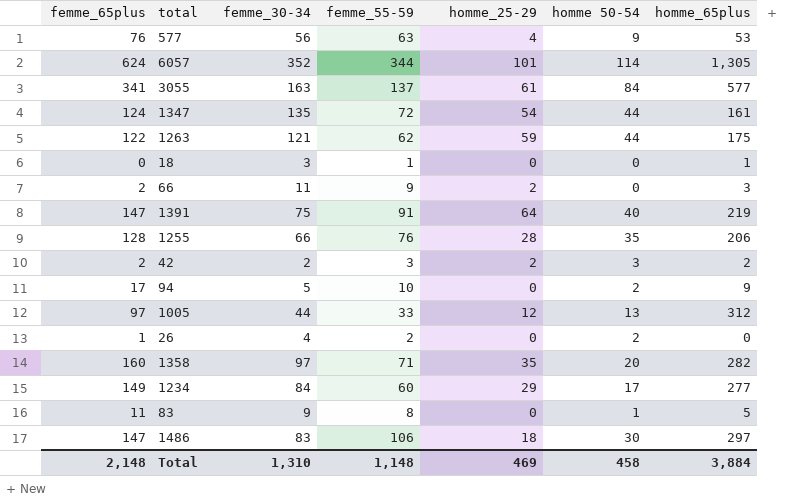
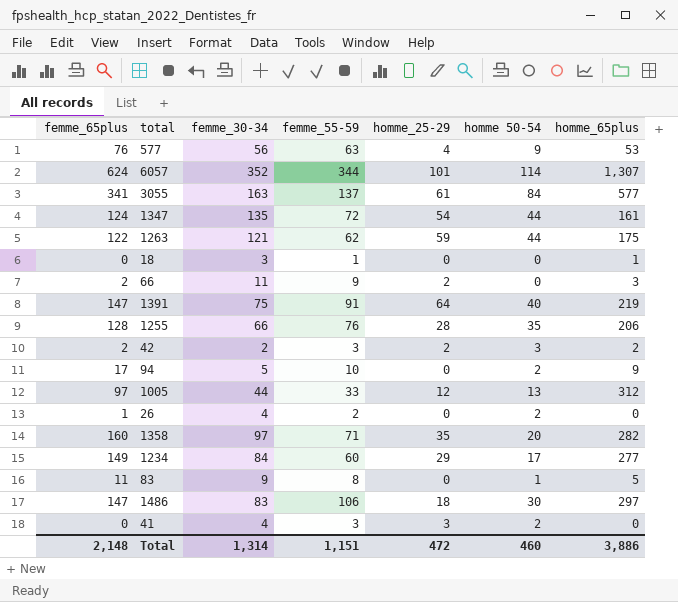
6057 | homme_65plus: 1,305 -> 1,307
row 41: none -> 0 | 4 | 3 | 3 | 2 | 0
Total | femme_30-34: 1,310 -> 1,314
Total | femme_55-59: 1,148 -> 1,151
Total | homme_25-29: 469 -> 472
Total | homme 50-54: 458 -> 460
Total | homme_65plus: 3,884 -> 3,886

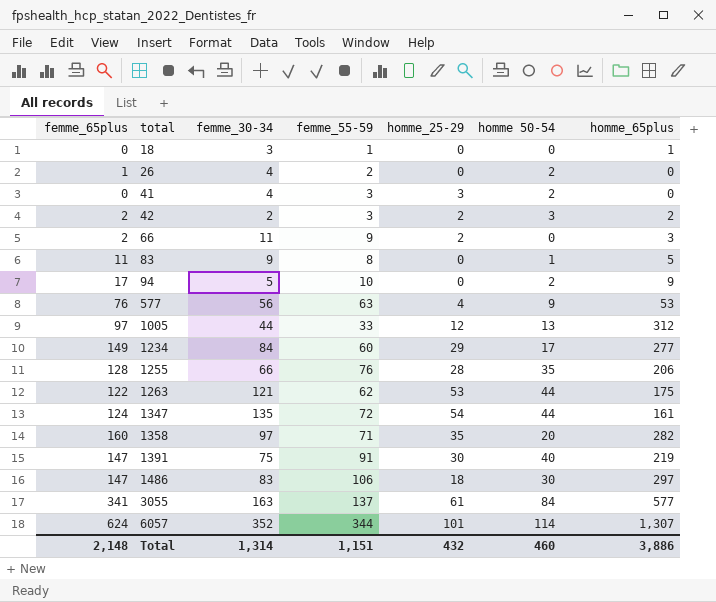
row order: none -> total ascending
1263 | homme_25-29: 59 -> 53
1391 | homme_25-29: 64 -> 30
Total | homme_25-29: 472 -> 432

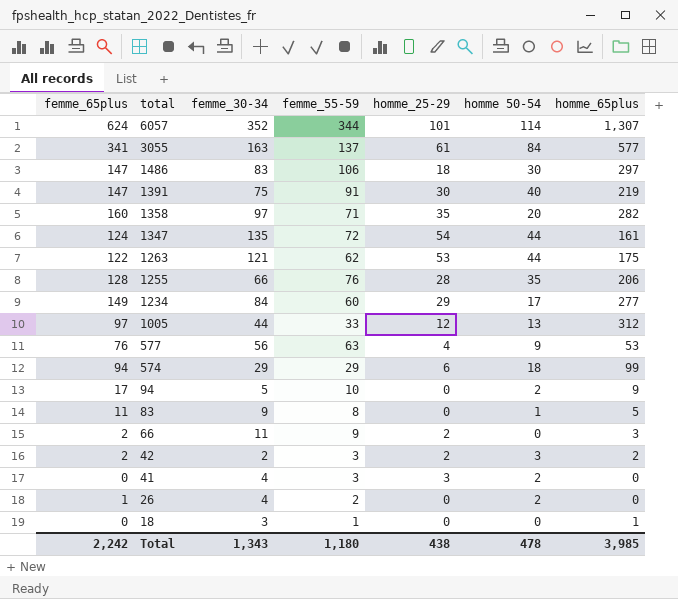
row order: total ascending -> total descending
row 574: none -> 94 | 29 | 29 | 6 | 18 | 99
Total | femme_65plus: 2,148 -> 2,242
Total | femme_30-34: 1,314 -> 1,343
Total | femme_55-59: 1,151 -> 1,180
Total | homme_25-29: 432 -> 438
Total | homme 50-54: 460 -> 478
Total | homme_65plus: 3,886 -> 3,985

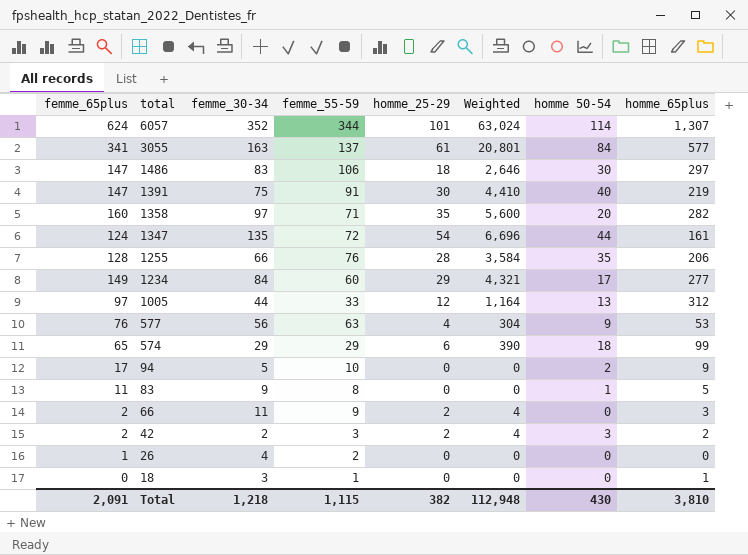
column Weighted | formula: none -> [femme_65plus] * [homme_25-29]
row 1263: 122 | 121 | 62 | 53 | 44 | 175 -> none
row 41: 0 | 4 | 3 | 3 | 2 | 0 -> none
574 | femme_65plus: 94 -> 65
26 | homme 50-54: 2 -> 0
Total | femme_65plus: 2,242 -> 2,091
Total | femme_30-34: 1,343 -> 1,218
Total | femme_55-59: 1,180 -> 1,115
Total | homme_25-29: 438 -> 382
Total | homme 50-54: 478 -> 430
Total | homme_65plus: 3,985 -> 3,810

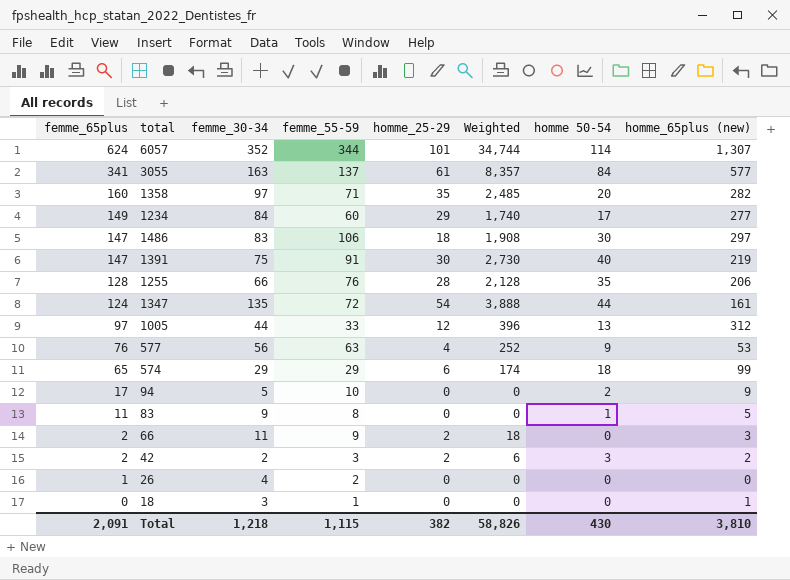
row order: total descending -> femme_65plus descending
column Weighted | formula: [femme_65plus] * [homme_25-29] -> [femme_55-59] * [homme_25-29]
column name: homme_65plus -> homme_65plus (new)
Total | Weighted: 112,948 -> 58,826

